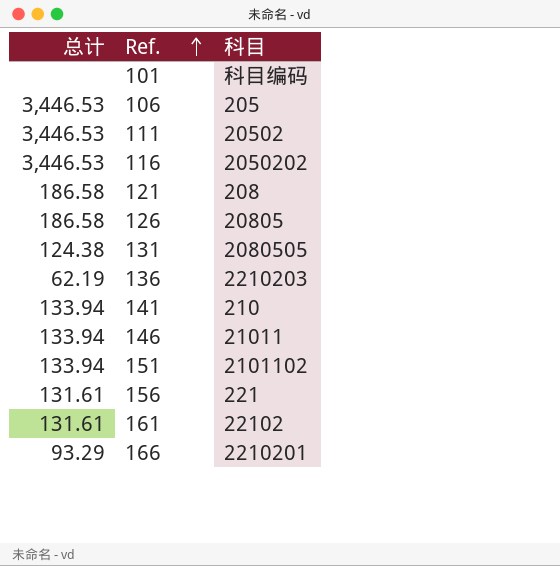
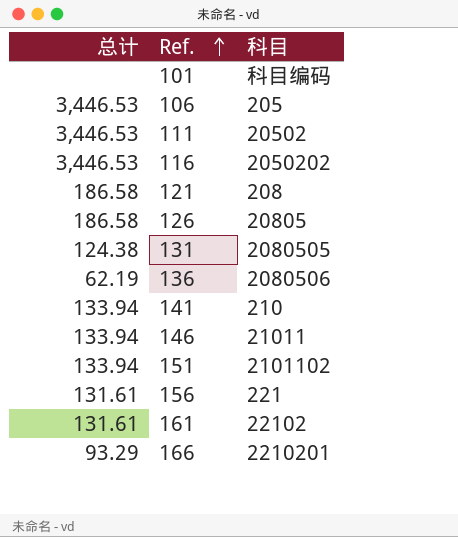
136 | 科目: 2210203 -> 2080506

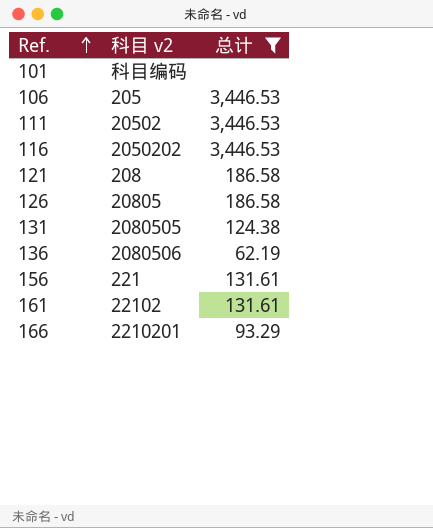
filter: none -> 总计 != 133.94
column name: 科目 -> 科目 v2
column 总计 | position: 1 -> 3

